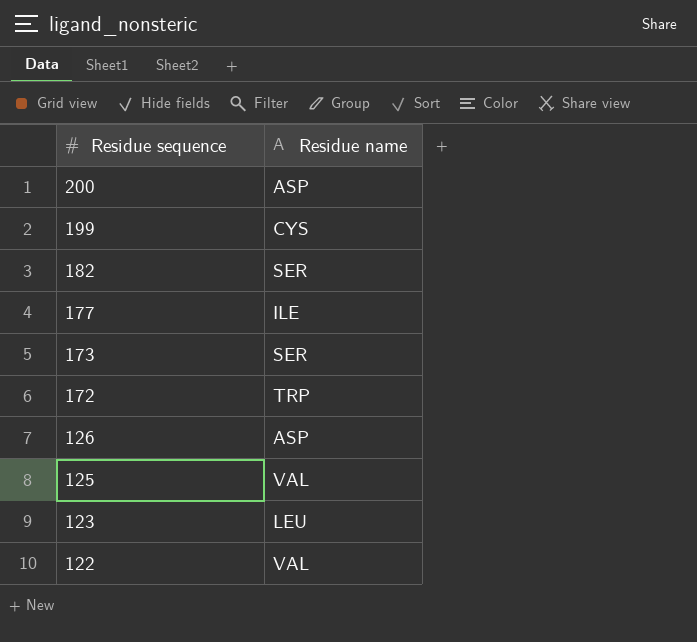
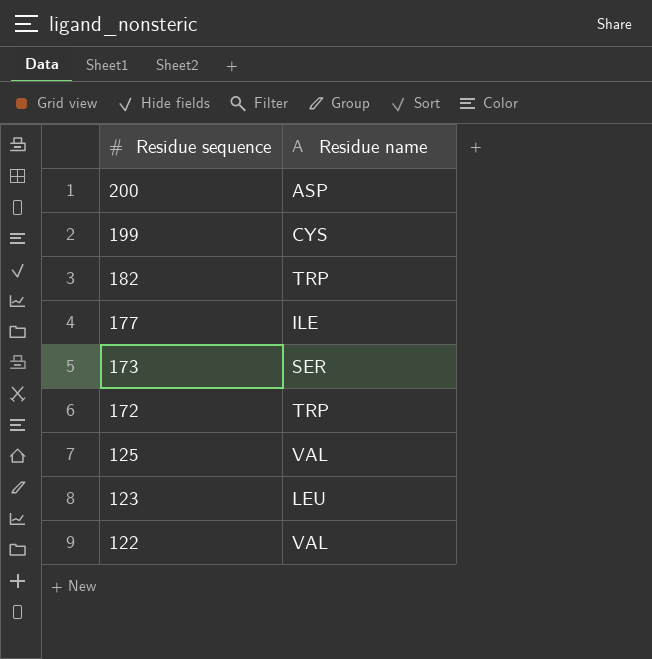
row 126: ASP -> none
182 | Residue name: SER -> TRP

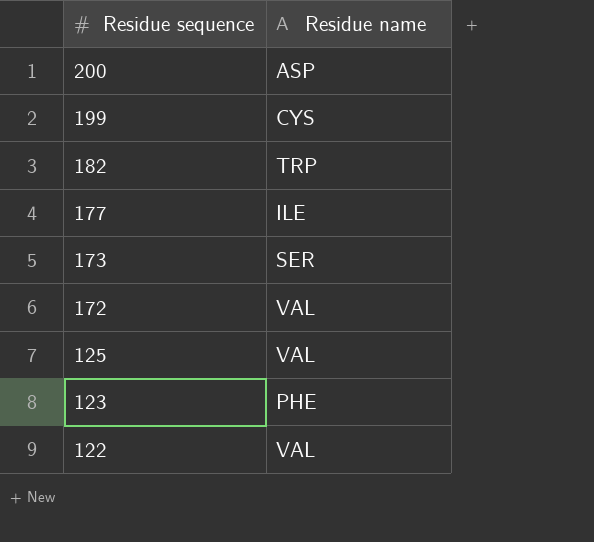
172 | Residue name: TRP -> VAL
123 | Residue name: LEU -> PHE

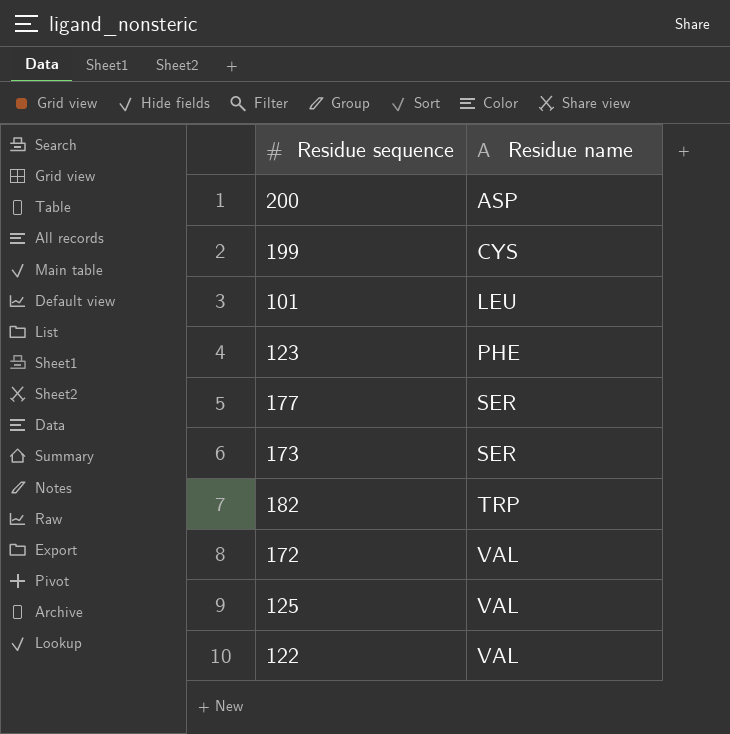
row order: Residue sequence descending -> Residue name ascending
row 101: none -> LEU
177 | Residue name: ILE -> SER

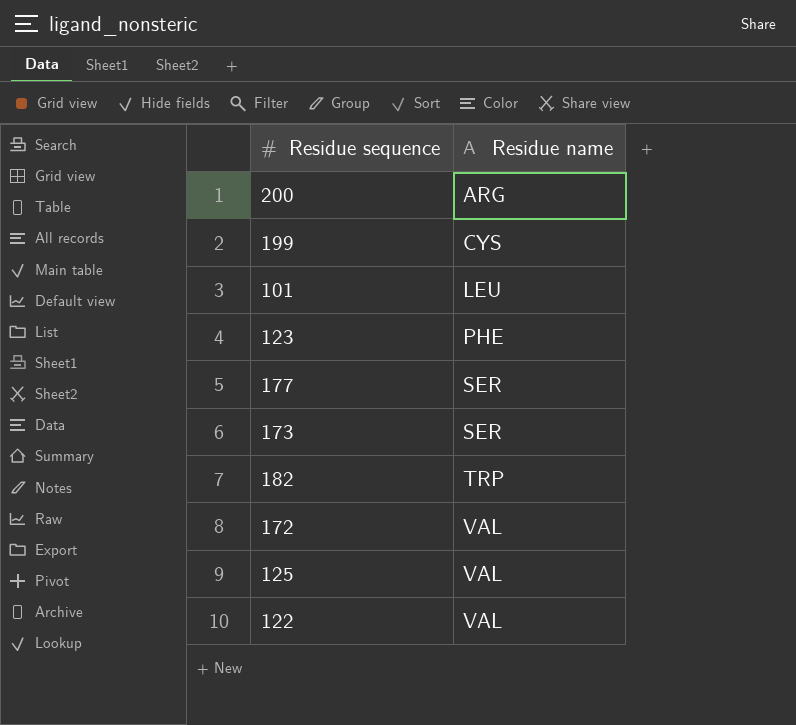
200 | Residue name: ASP -> ARG

